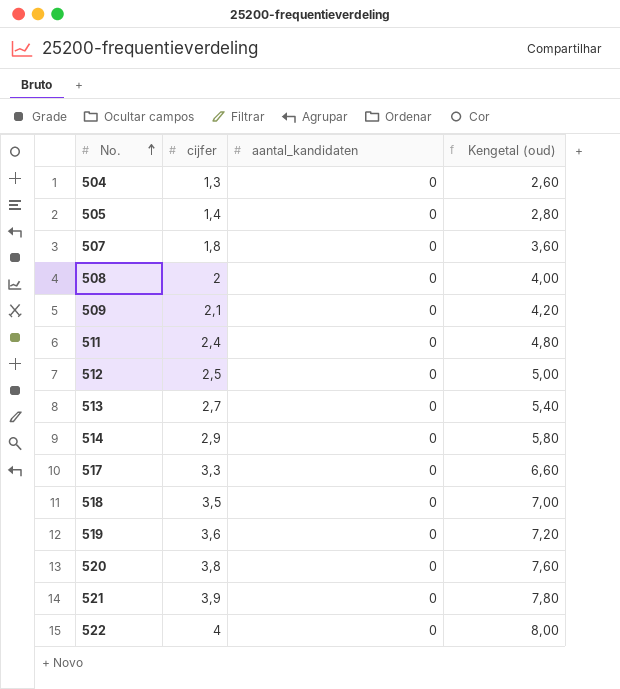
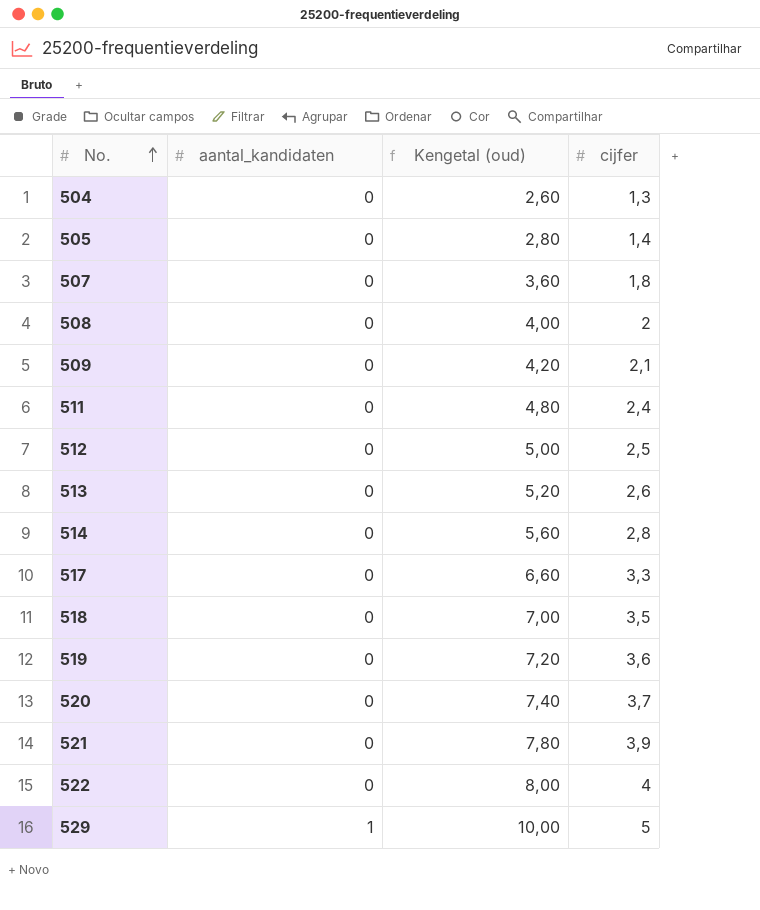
column cijfer | position: 2 -> 4
513 | Kengetal (oud): 5,40 -> 5,20
513 | cijfer: 2,7 -> 2,6
514 | Kengetal (oud): 5,80 -> 5,60
514 | cijfer: 2,9 -> 2,8
520 | Kengetal (oud): 7,60 -> 7,40
520 | cijfer: 3,8 -> 3,7
row 529: none -> 1 | 10,00 | 5

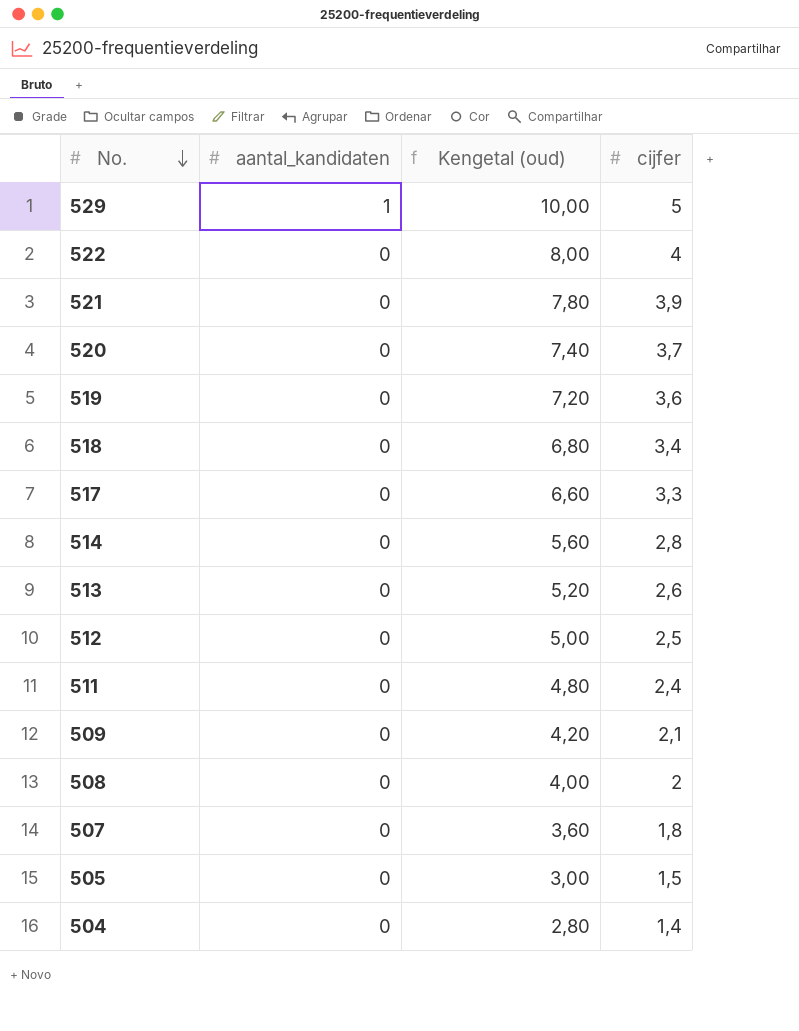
row order: No. ascending -> No. descending
518 | Kengetal (oud): 7,00 -> 6,80
518 | cijfer: 3,5 -> 3,4
505 | Kengetal (oud): 2,80 -> 3,00
505 | cijfer: 1,4 -> 1,5
504 | Kengetal (oud): 2,60 -> 2,80
504 | cijfer: 1,3 -> 1,4

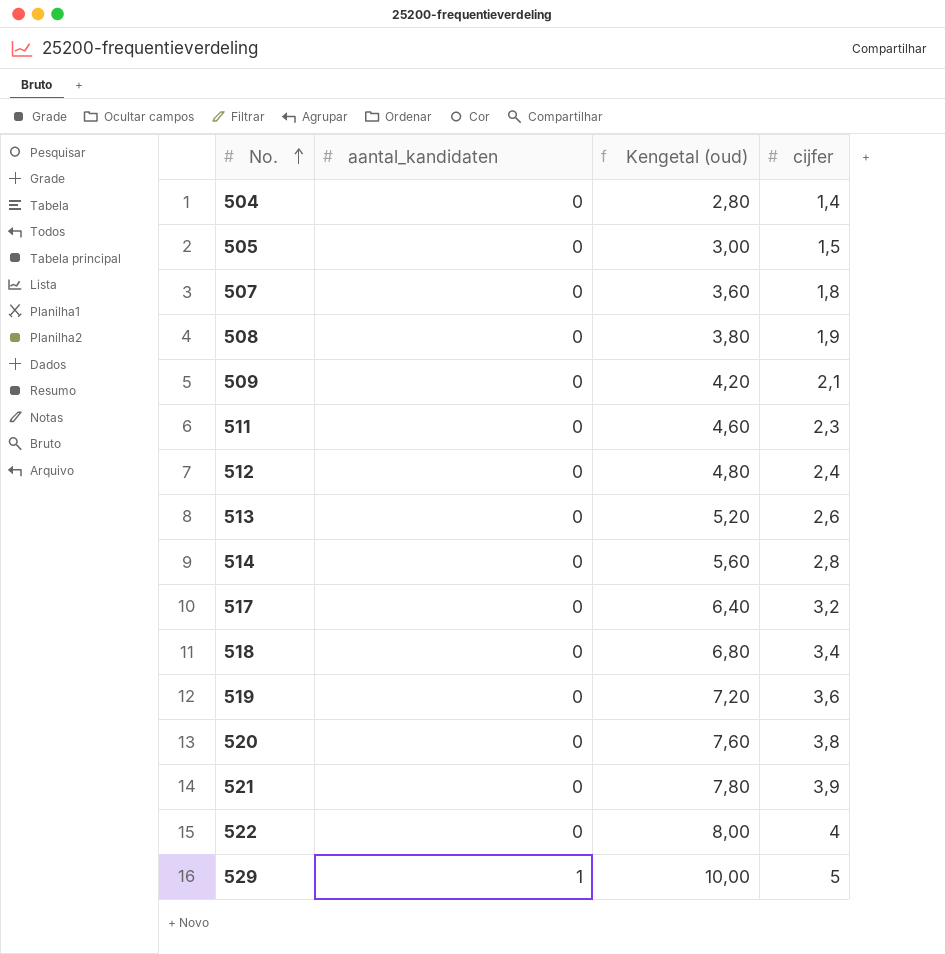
row order: No. descending -> No. ascending
508 | Kengetal (oud): 4,00 -> 3,80
508 | cijfer: 2 -> 1,9
511 | Kengetal (oud): 4,80 -> 4,60
511 | cijfer: 2,4 -> 2,3
512 | Kengetal (oud): 5,00 -> 4,80
512 | cijfer: 2,5 -> 2,4
517 | Kengetal (oud): 6,60 -> 6,40
517 | cijfer: 3,3 -> 3,2
520 | Kengetal (oud): 7,40 -> 7,60
520 | cijfer: 3,7 -> 3,8

